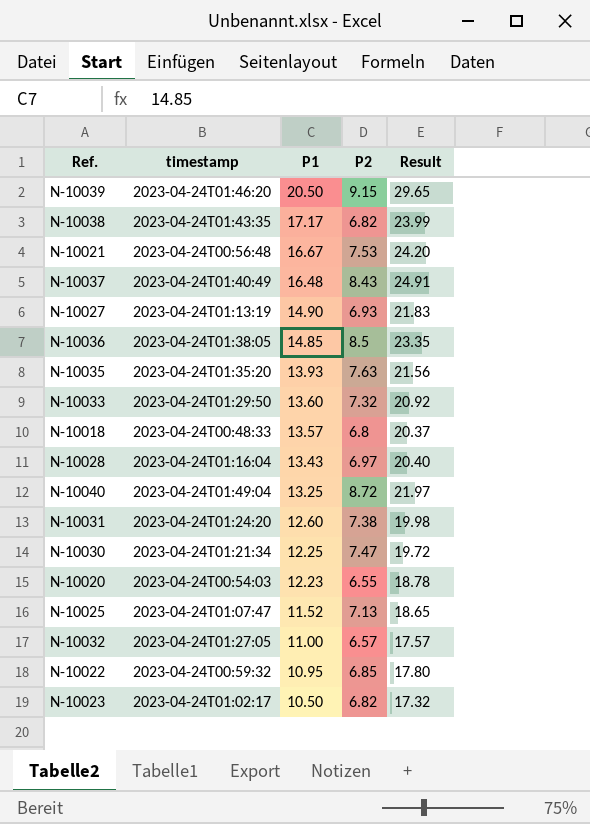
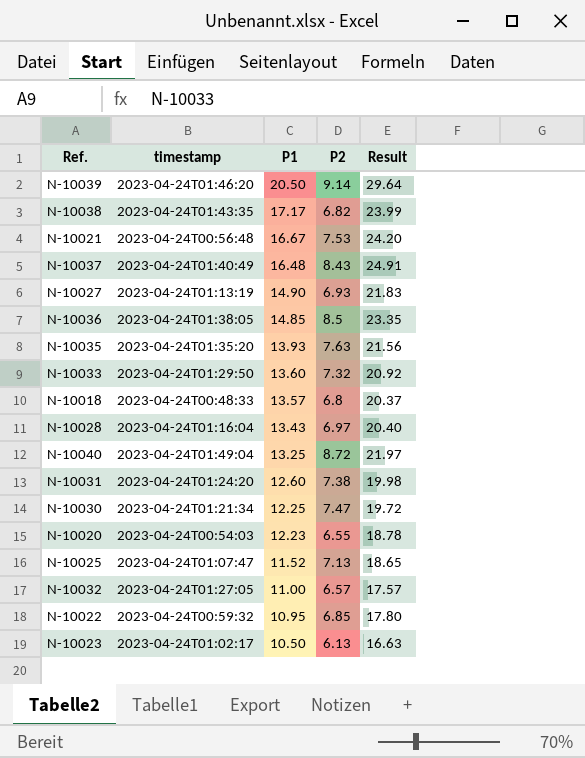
N-10039 | P2: 9.15 -> 9.14
N-10039 | Result: 29.65 -> 29.64
N-10023 | P2: 6.82 -> 6.13
N-10023 | Result: 17.32 -> 16.63

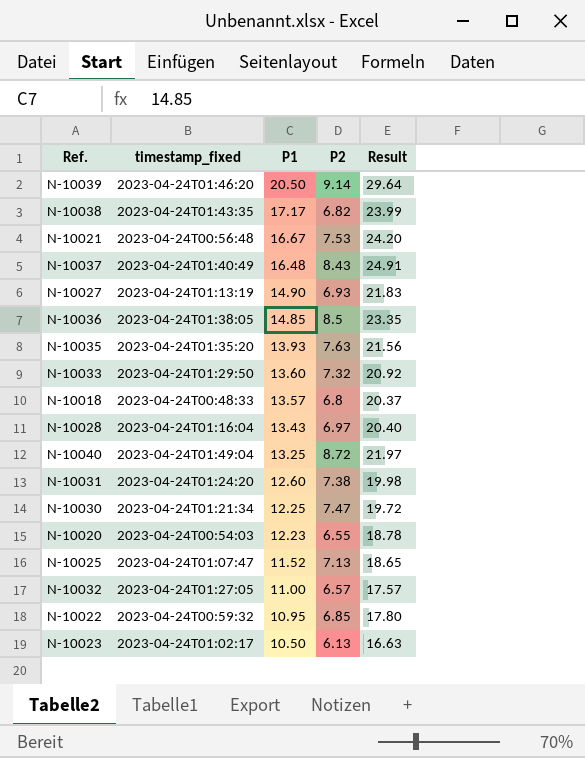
column name: timestamp -> timestamp_fixed

